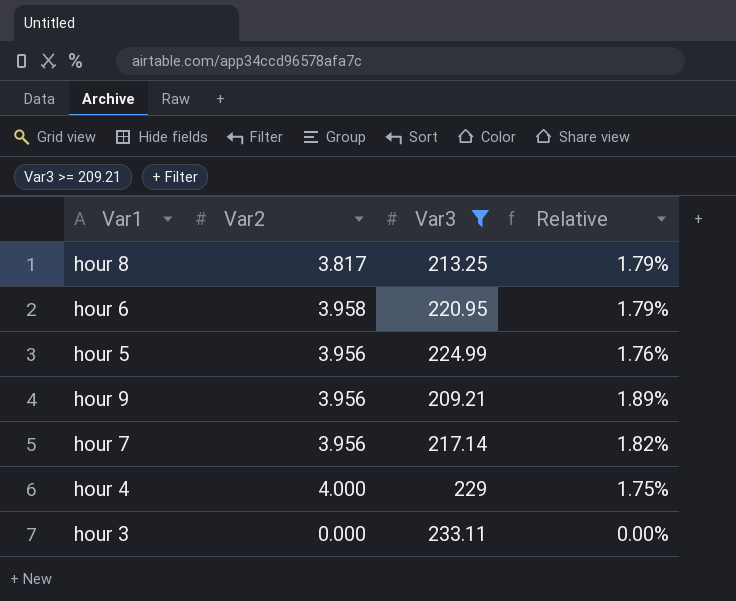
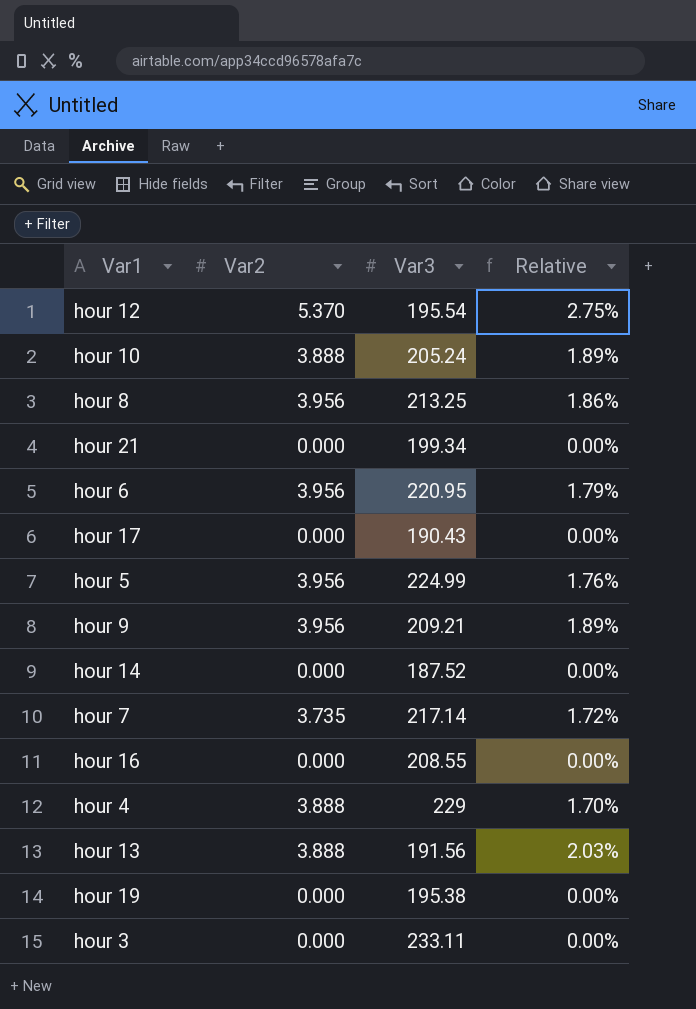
filter: Var3 >= 209.21 -> none
hour 8 | Var2: 3.817 -> 3.956
hour 8 | Relative: 1.79% -> 1.86%
hour 6 | Var2: 3.958 -> 3.956
hour 7 | Var2: 3.956 -> 3.735
hour 7 | Relative: 1.82% -> 1.72%
hour 4 | Var2: 4.000 -> 3.888
hour 4 | Relative: 1.75% -> 1.70%

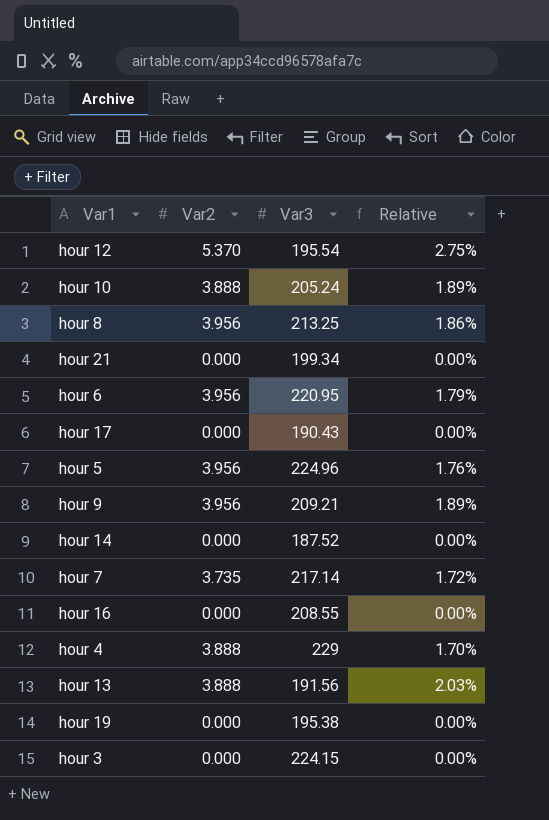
hour 5 | Var3: 224.99 -> 224.96
hour 3 | Var3: 233.11 -> 224.15

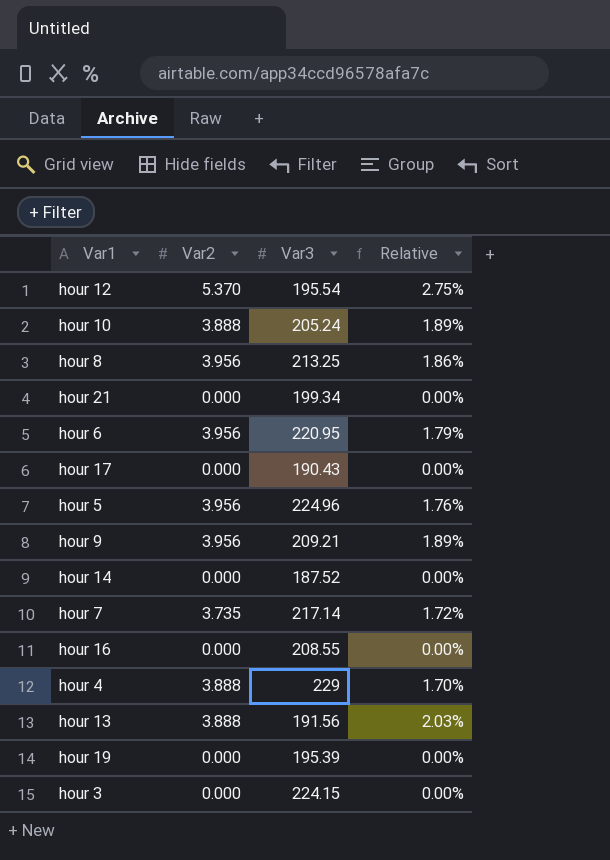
hour 19 | Var3: 195.38 -> 195.39

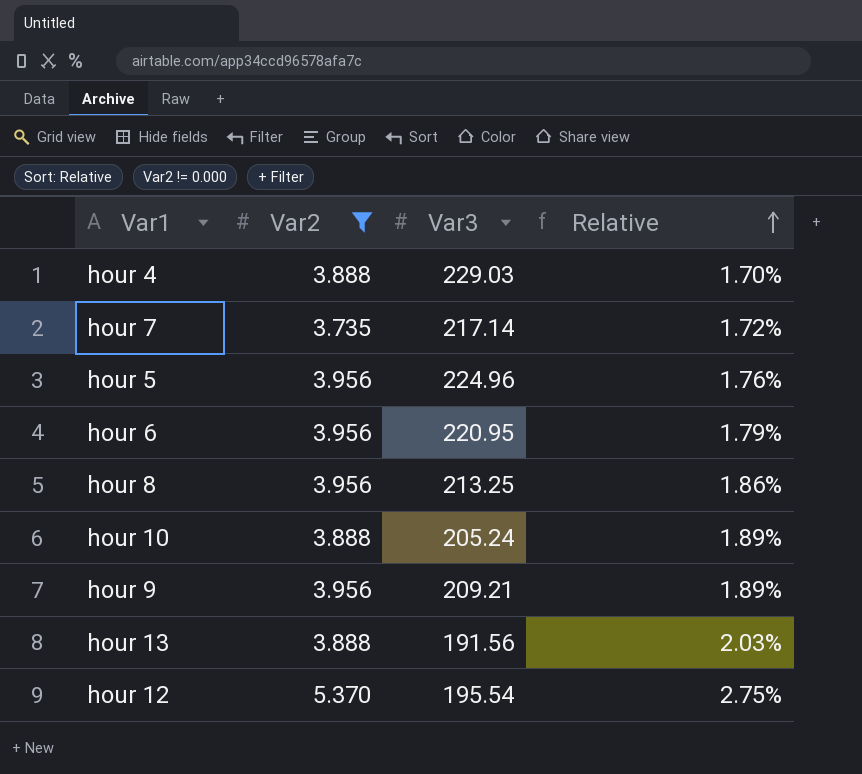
filter: none -> Var2 != 0.000
row order: none -> Relative ascending
hour 4 | Var3: 229 -> 229.03

